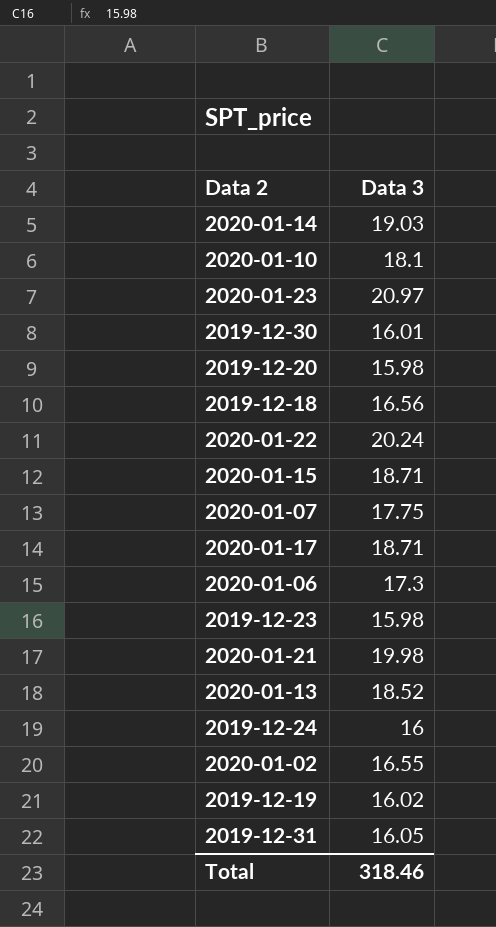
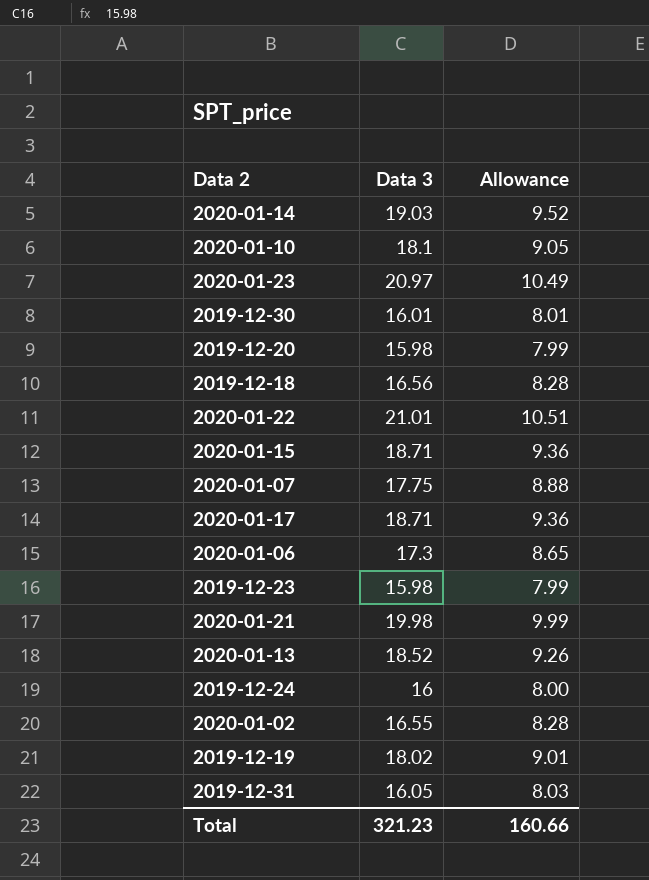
column Allowance | formula: none -> [Data 3] * 0.5
2020-01-22 | Data 3: 20.24 -> 21.01
2019-12-19 | Data 3: 16.02 -> 18.02
Total | Data 3: 318.46 -> 321.23

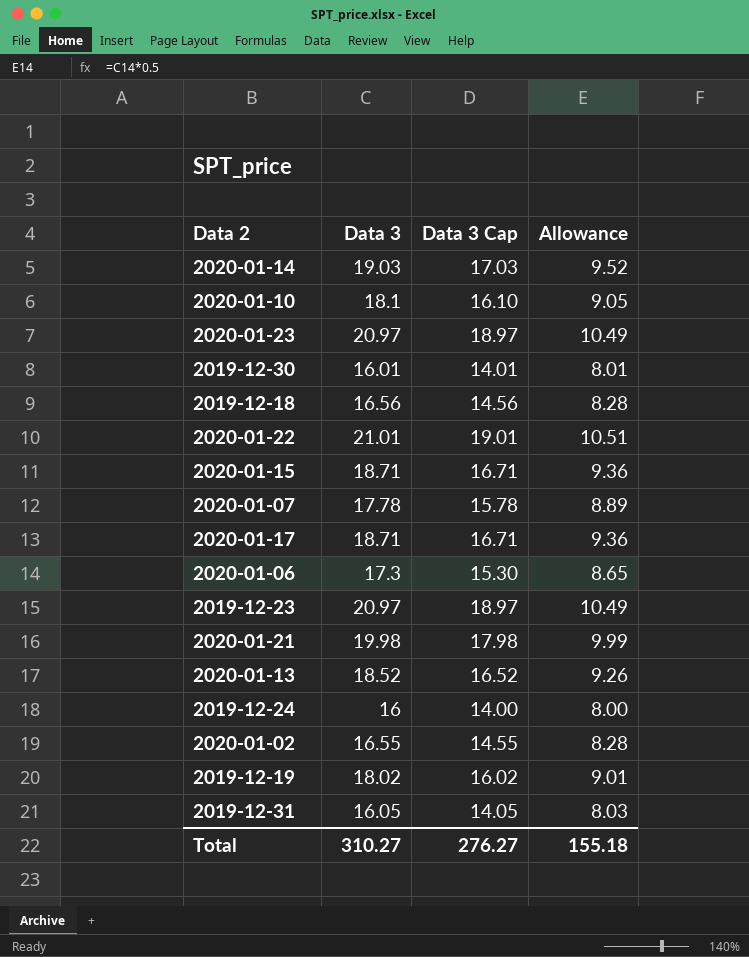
column Data 3 Cap | formula: none -> [Data 3] - 2
row 2019-12-20: 15.98 | 7.99 -> none
2020-01-07 | Data 3: 17.75 -> 17.78
2020-01-07 | Allowance: 8.88 -> 8.89
2019-12-23 | Data 3: 15.98 -> 20.97
2019-12-23 | Allowance: 7.99 -> 10.49
Total | Data 3: 321.23 -> 310.27
Total | Allowance: 160.66 -> 155.18

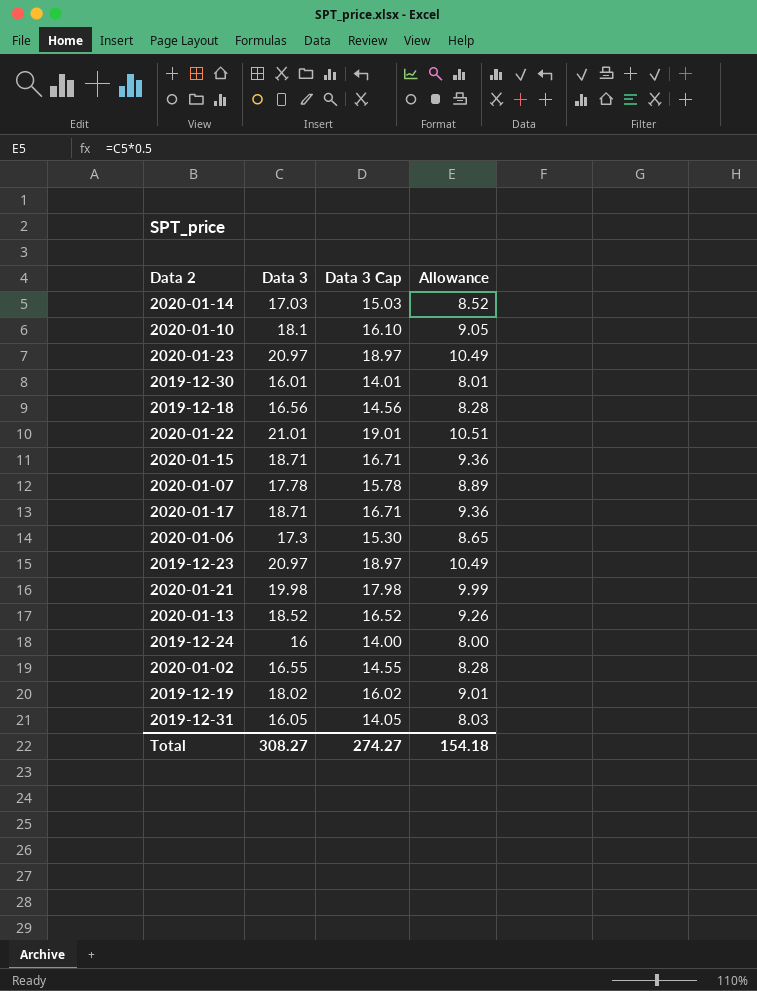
2020-01-14 | Data 3: 19.03 -> 17.03
2020-01-14 | Data 3 Cap: 17.03 -> 15.03
2020-01-14 | Allowance: 9.52 -> 8.52
Total | Data 3: 310.27 -> 308.27
Total | Data 3 Cap: 276.27 -> 274.27
Total | Allowance: 155.18 -> 154.18

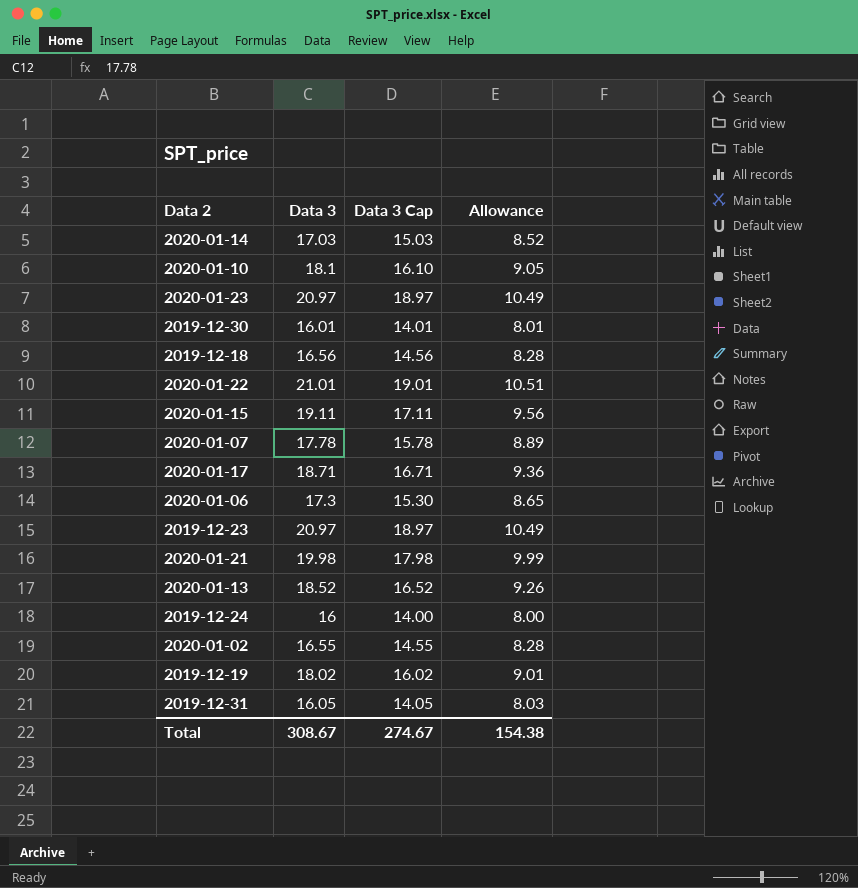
2020-01-15 | Data 3: 18.71 -> 19.11
2020-01-15 | Data 3 Cap: 16.71 -> 17.11
2020-01-15 | Allowance: 9.36 -> 9.56
Total | Data 3: 308.27 -> 308.67
Total | Data 3 Cap: 274.27 -> 274.67
Total | Allowance: 154.18 -> 154.38

